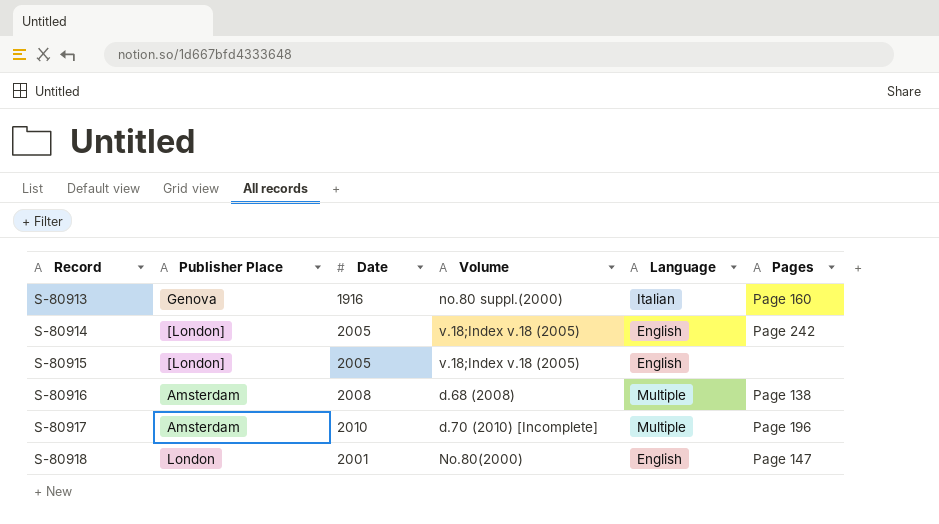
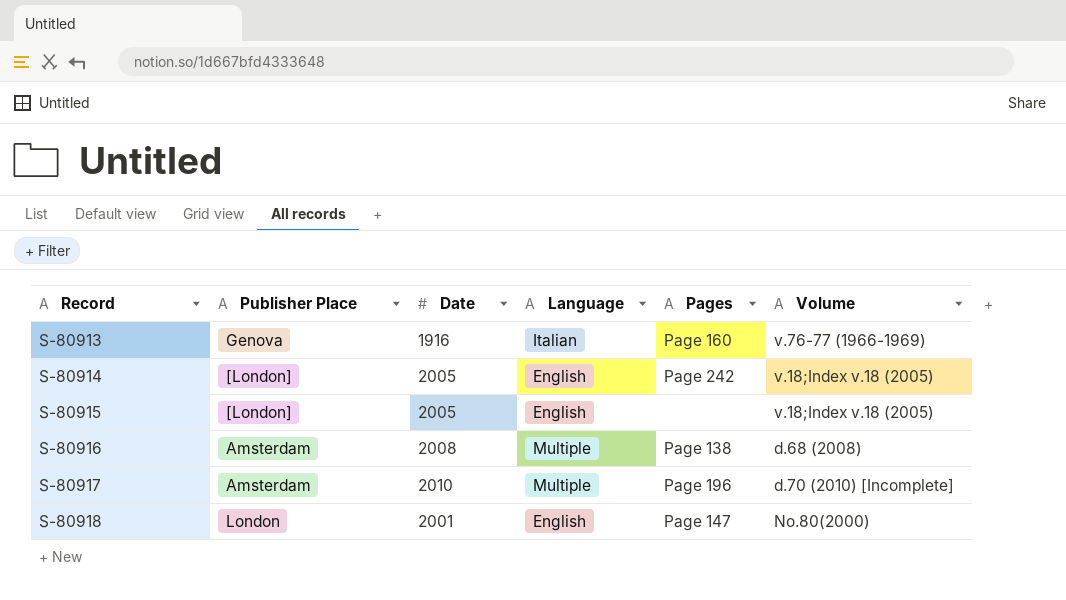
column Volume | position: 4 -> 6
S-80913 | Volume: no.80 suppl.(2000) -> v.76-77 (1966-1969)

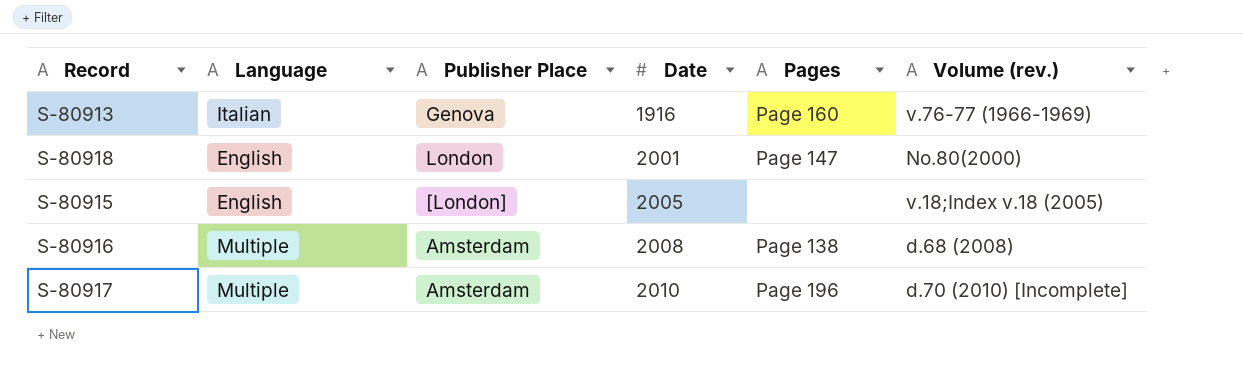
row order: Record ascending -> Date ascending
column Language | position: 4 -> 2
column name: Volume -> Volume (rev.)
row S-80914: [London] | 2005 | English | Page 242 | v.18;Index v.18 (2005) -> none

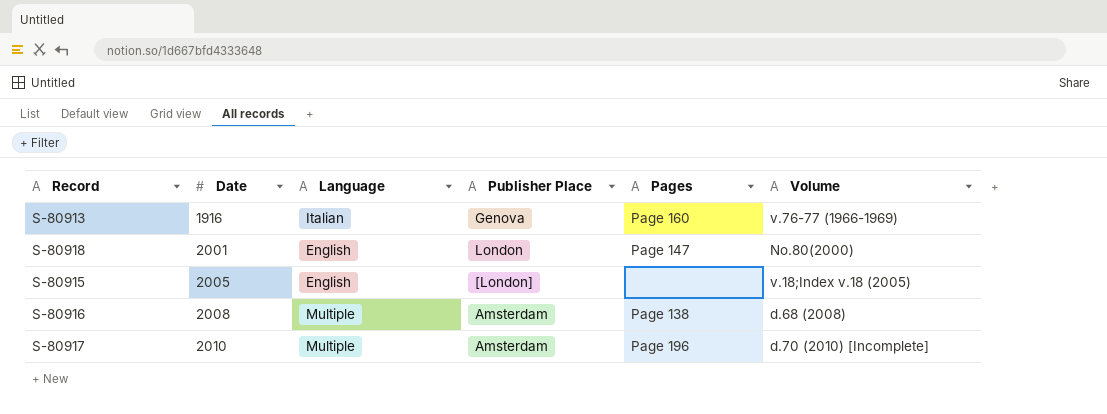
column Date | position: 4 -> 2
column name: Volume (rev.) -> Volume

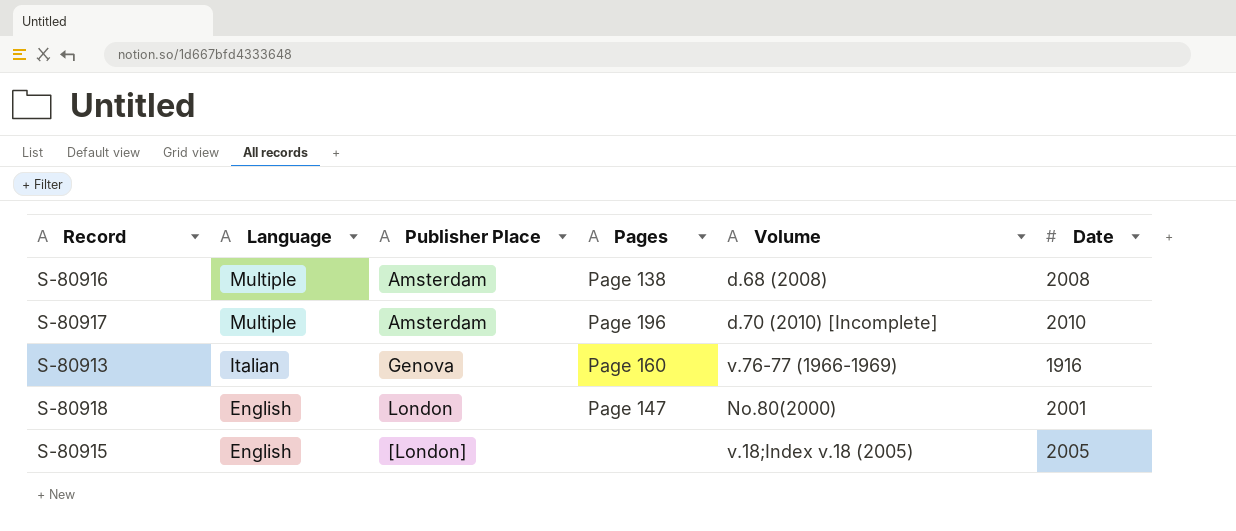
row order: Date ascending -> Language descending
column Date | position: 2 -> 6

